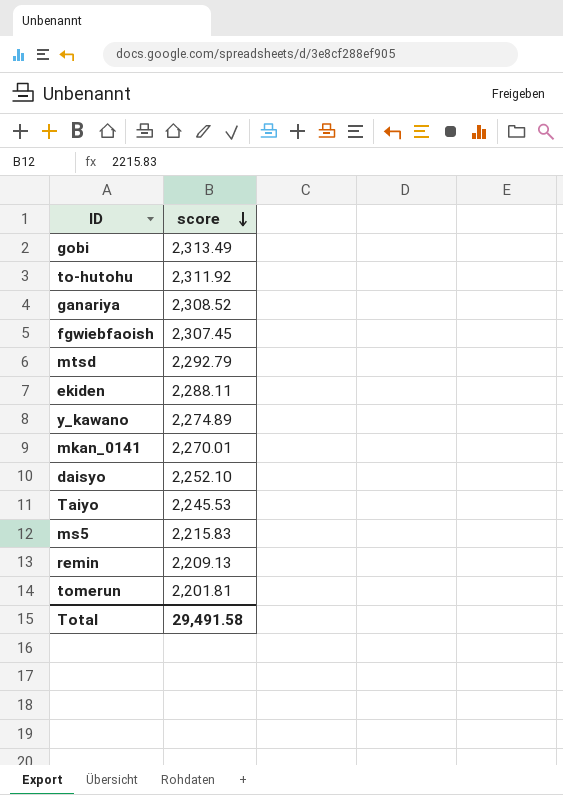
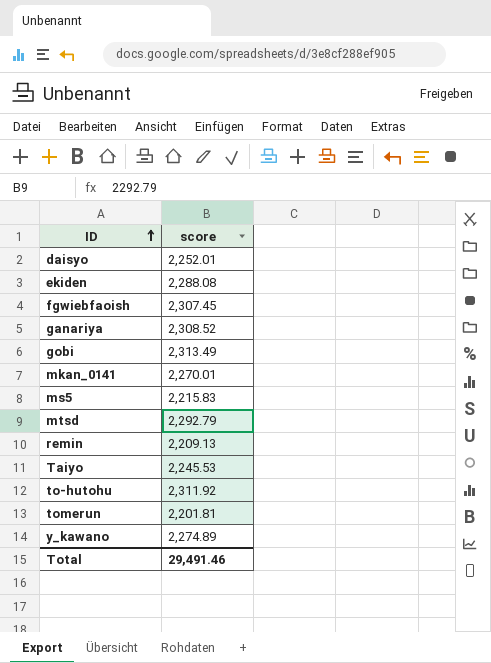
row order: score descending -> ID ascending
daisyo | score: 2,252.10 -> 2,252.01
ekiden | score: 2,288.11 -> 2,288.08
Total | score: 29,491.58 -> 29,491.46

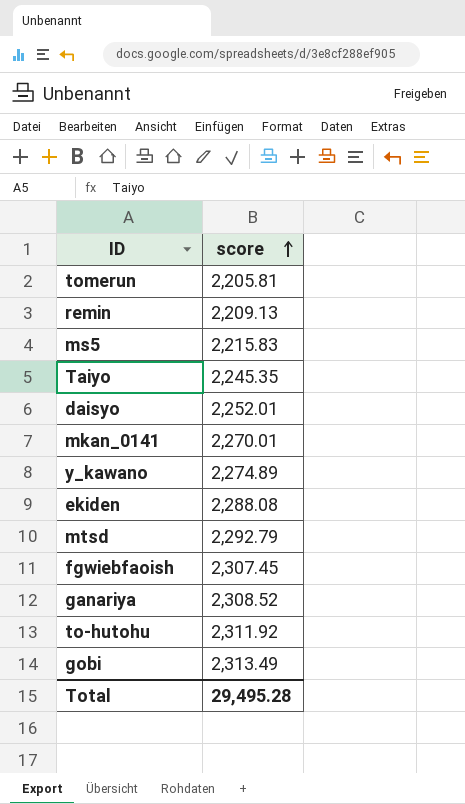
row order: ID ascending -> score ascending
tomerun | score: 2,201.81 -> 2,205.81
Taiyo | score: 2,245.53 -> 2,245.35
Total | score: 29,491.46 -> 29,495.28

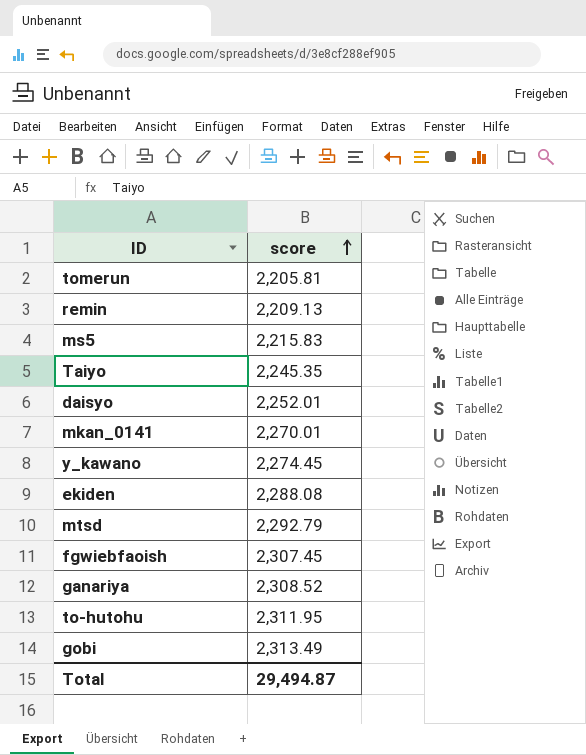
y_kawano | score: 2,274.89 -> 2,274.45
to-hutohu | score: 2,311.92 -> 2,311.95
Total | score: 29,495.28 -> 29,494.87

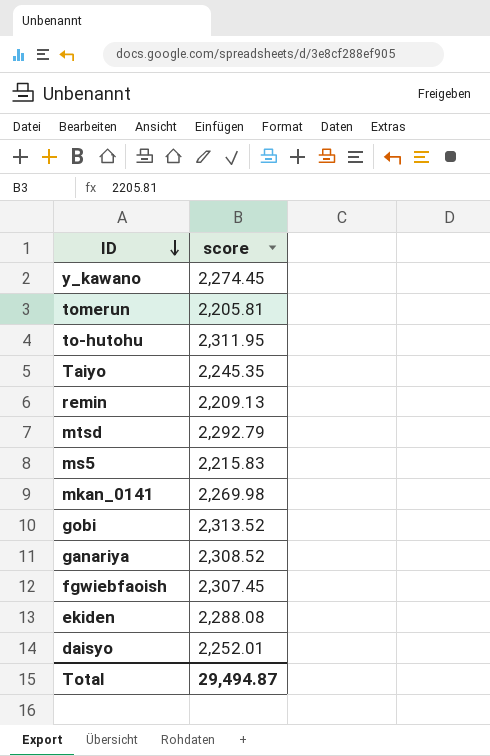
row order: score ascending -> ID descending
mkan_0141 | score: 2,270.01 -> 2,269.98
gobi | score: 2,313.49 -> 2,313.52

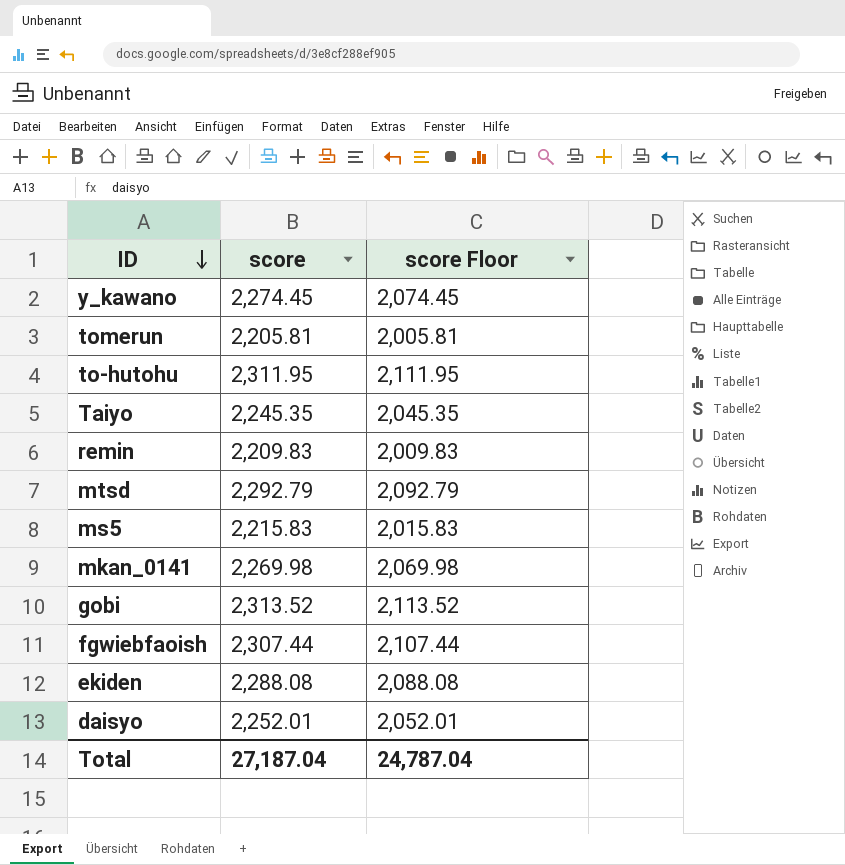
column score Floor | formula: none -> [score] - 200
row ganariya: 2,308.52 -> none
remin | score: 2,209.13 -> 2,209.83
fgwiebfaoish | score: 2,307.45 -> 2,307.44
Total | score: 29,494.87 -> 27,187.04

